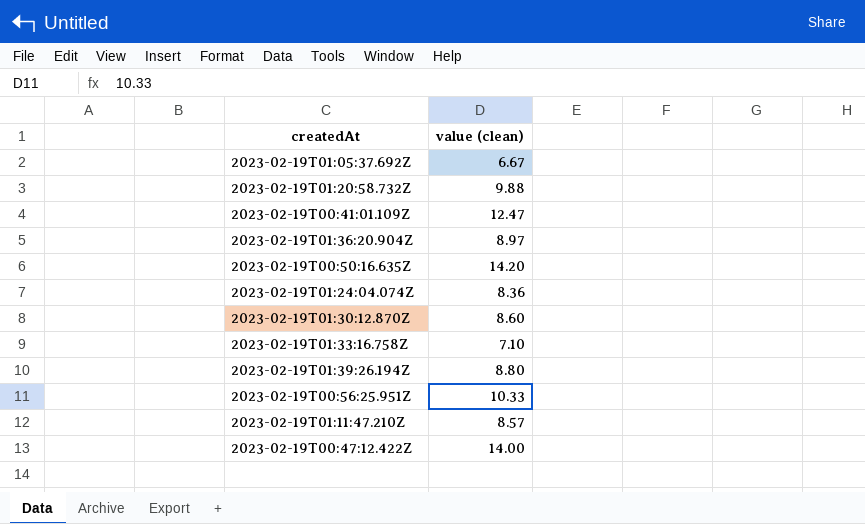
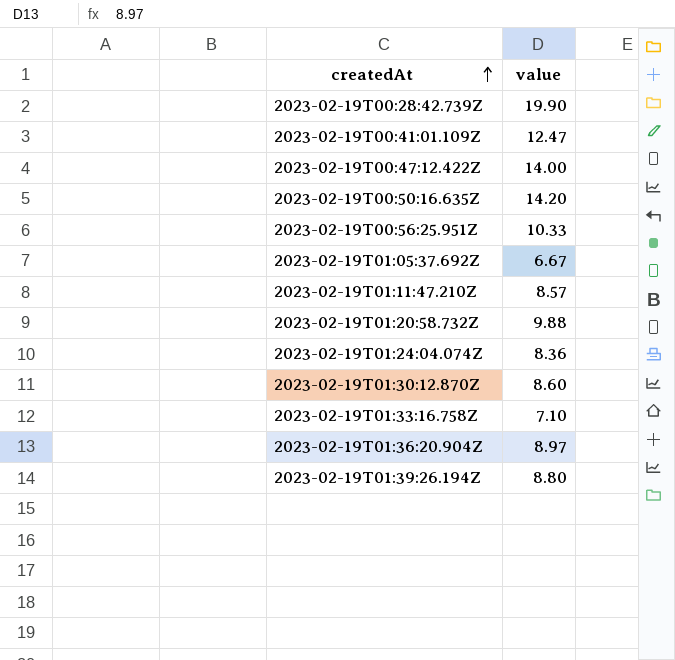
row order: none -> createdAt ascending
column name: value (clean) -> value
row 2023-02-19T00:28:42.739Z: none -> 19.90

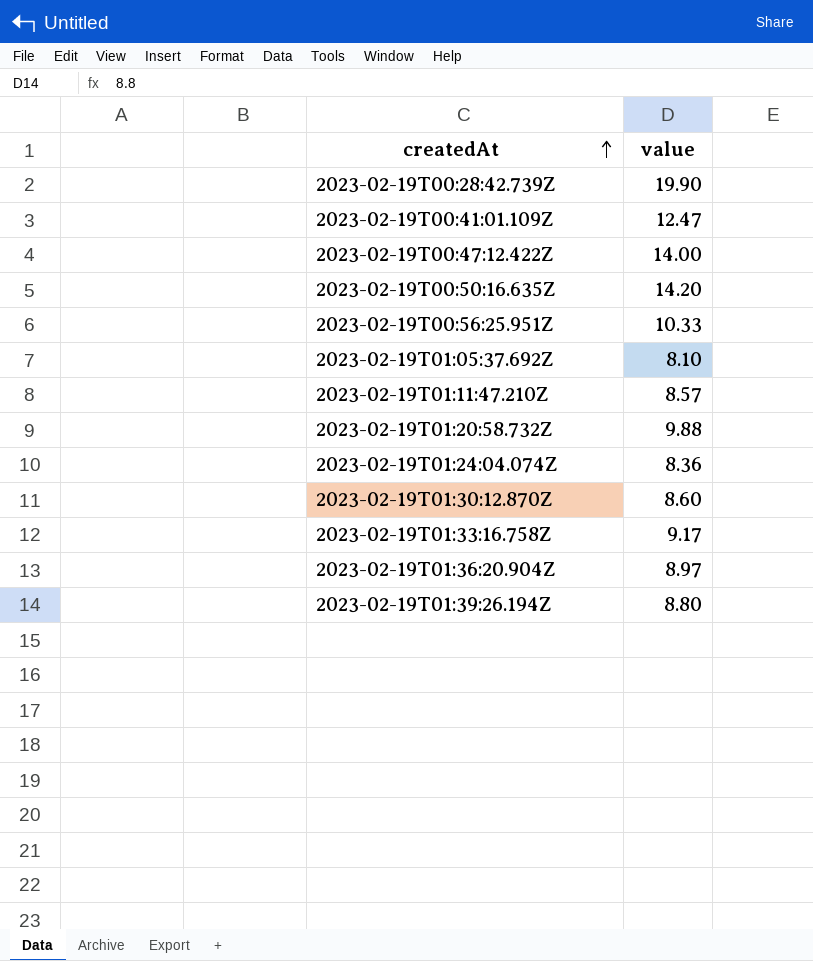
2023-02-19T01:05:37.692Z | value: 6.67 -> 8.10
2023-02-19T01:33:16.758Z | value: 7.10 -> 9.17

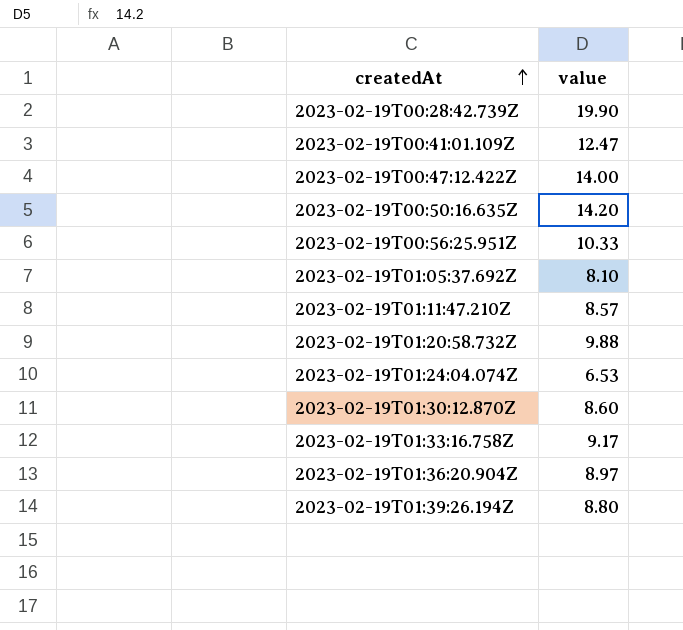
2023-02-19T01:24:04.074Z | value: 8.36 -> 6.53

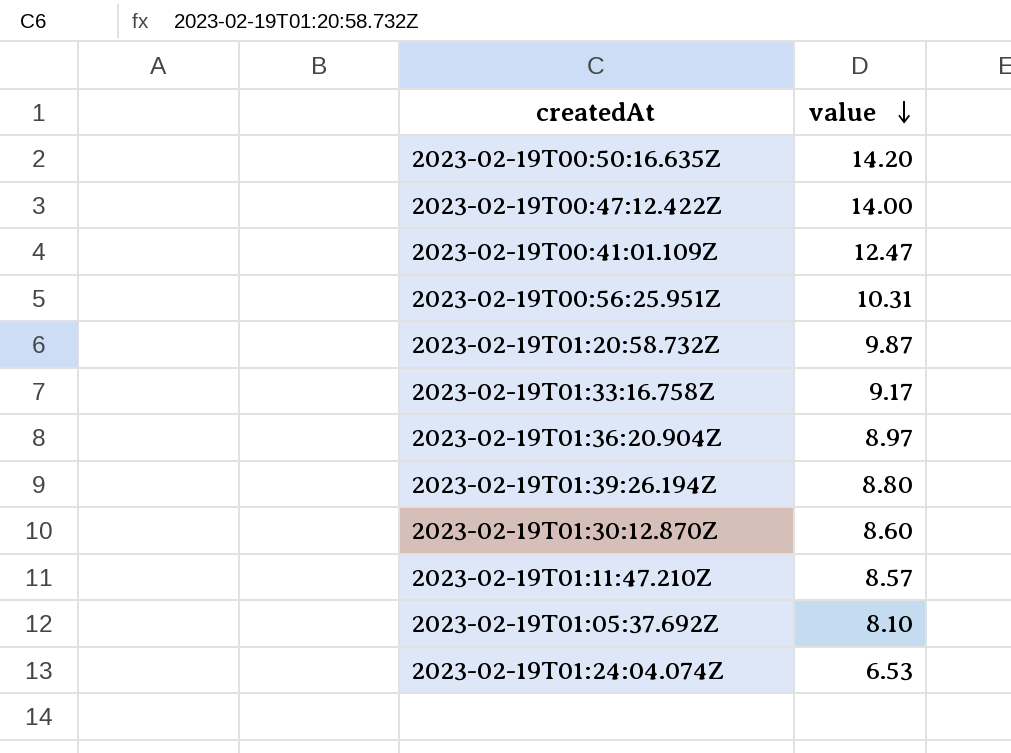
row order: createdAt ascending -> value descending
row 2023-02-19T00:28:42.739Z: 19.90 -> none
2023-02-19T00:56:25.951Z | value: 10.33 -> 10.31
2023-02-19T01:20:58.732Z | value: 9.88 -> 9.87

